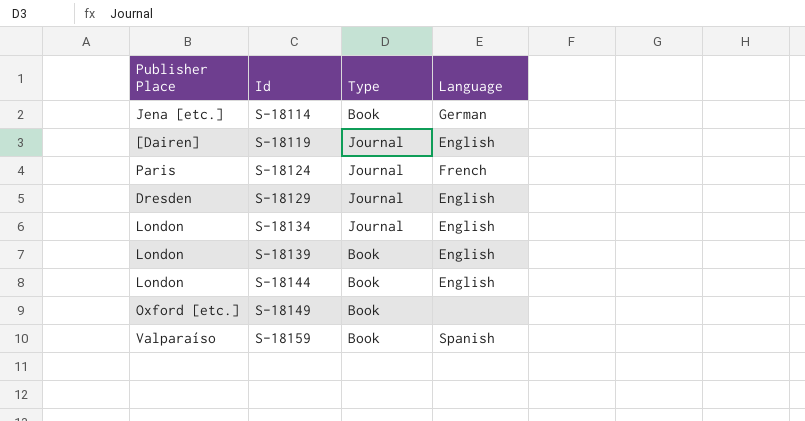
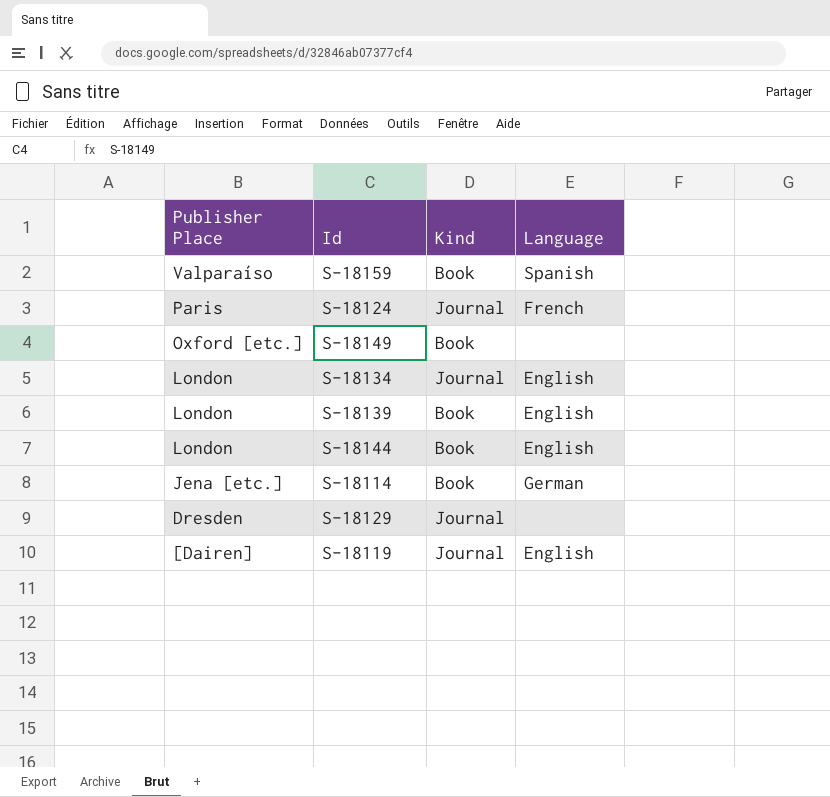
row order: Id ascending -> Publisher Place descending
column name: Type -> Kind
S-18129 | Language: English -> none

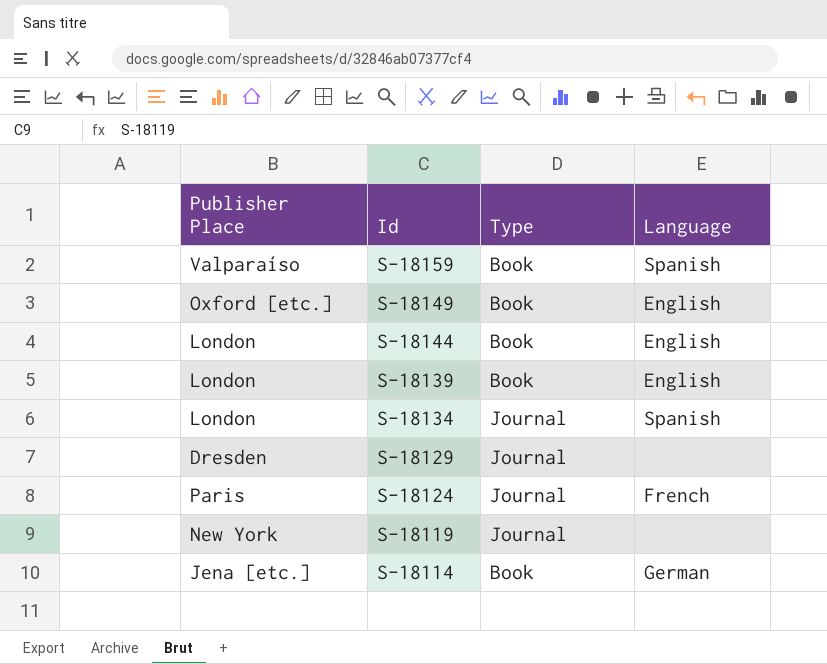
row order: Publisher Place descending -> Id descending
column name: Kind -> Type
S-18149 | Language: none -> English
S-18134 | Language: English -> Spanish
S-18119 | Publisher Place: [Dairen] -> New York
S-18119 | Language: English -> none

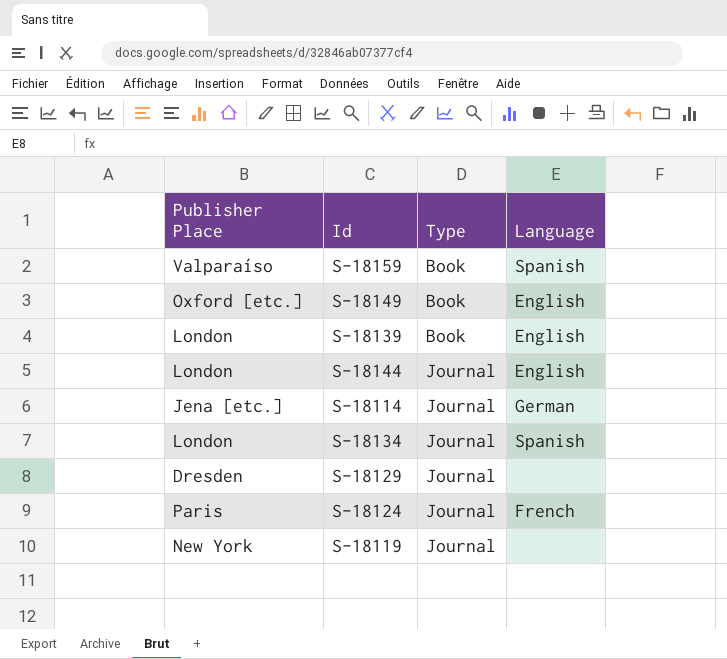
row order: Id descending -> Type ascending
S-18144 | Type: Book -> Journal
S-18114 | Type: Book -> Journal

